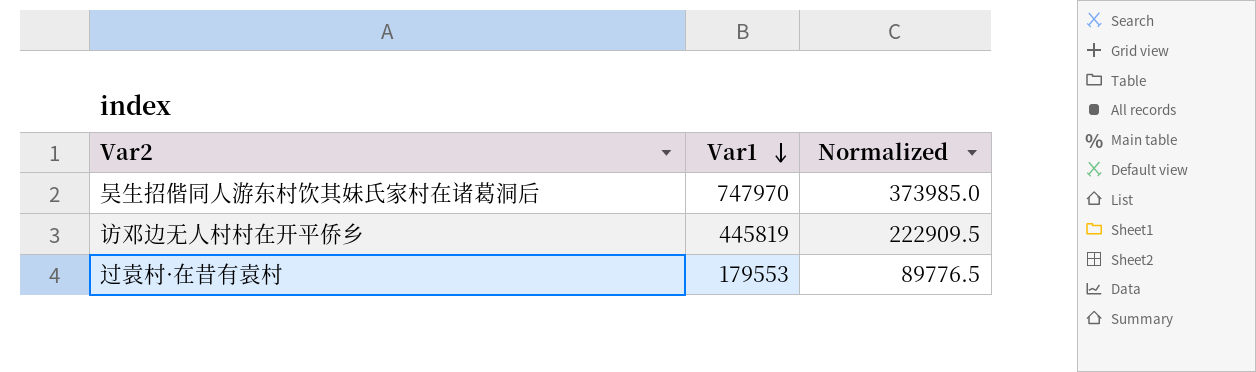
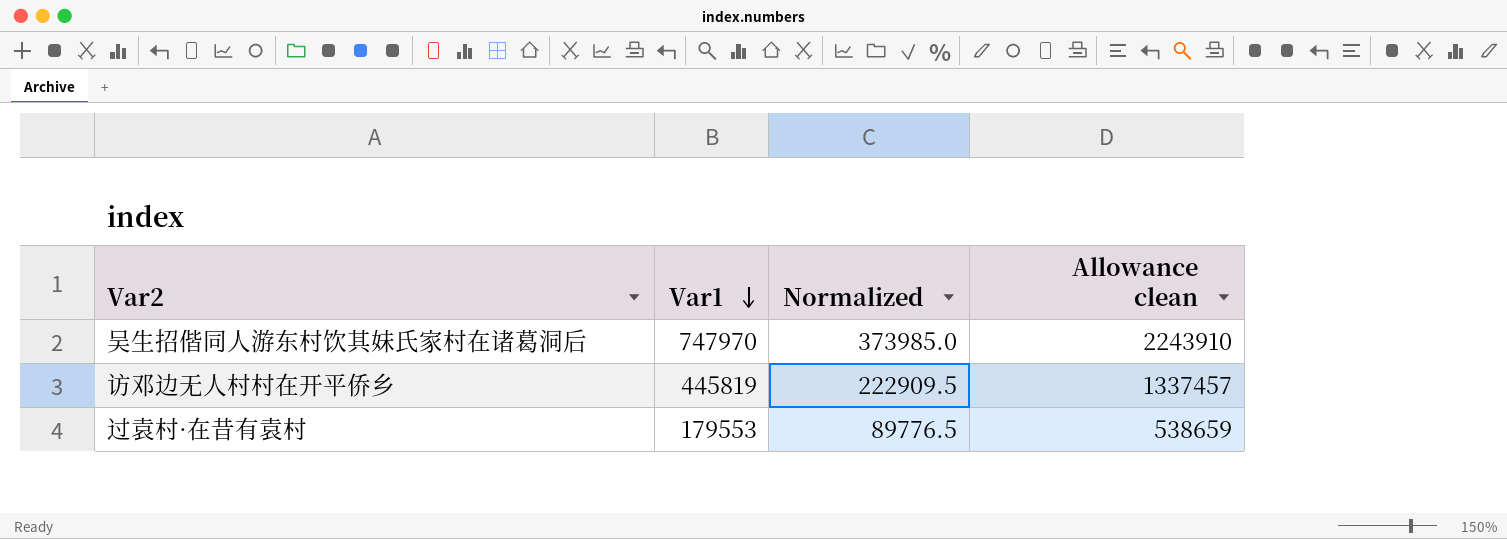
column Allowance clean | formula: none -> [Var1] * 3

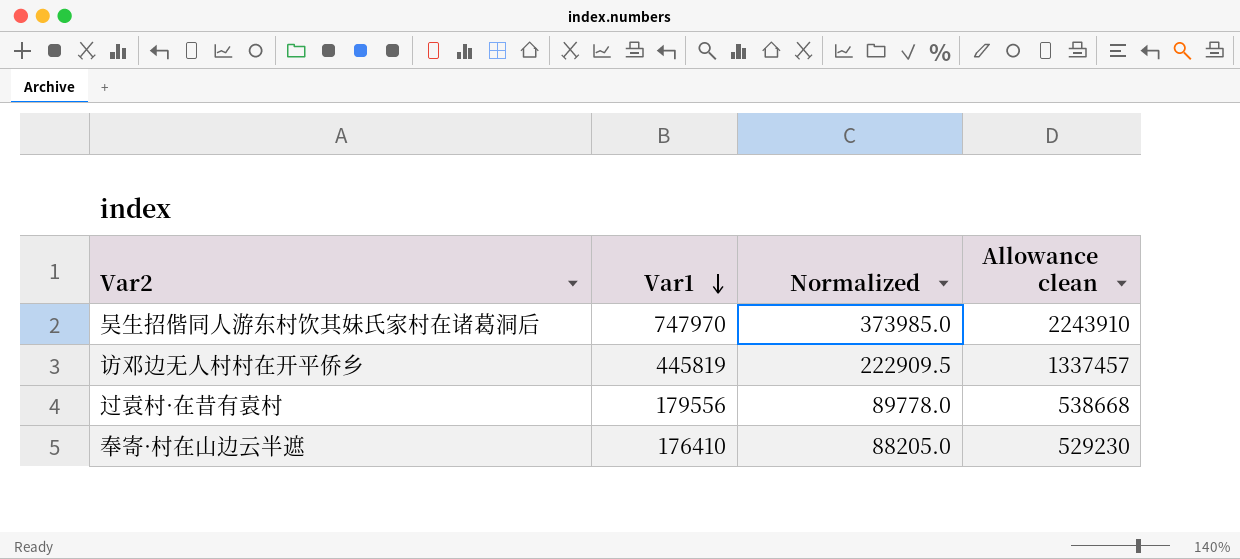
过袁村·在昔有袁村 | Var1: 179553 -> 179556
过袁村·在昔有袁村 | Normalized: 89776.5 -> 89778.0
过袁村·在昔有袁村 | Allowance clean: 538659 -> 538668
row 奉寄·村在山边云半遮: none -> 176410 | 88205.0 | 529230

